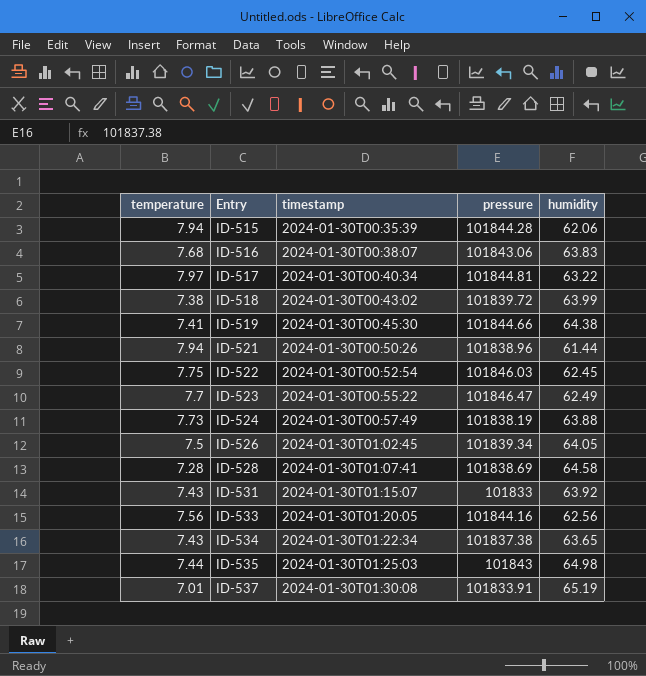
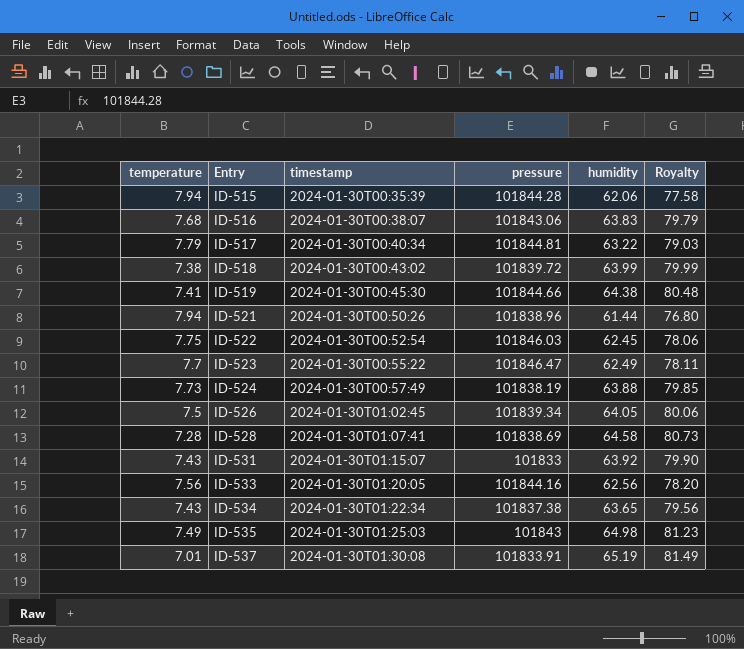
column Royalty | formula: none -> [humidity] * 1.25
ID-517 | temperature: 7.97 -> 7.79
ID-535 | temperature: 7.44 -> 7.49

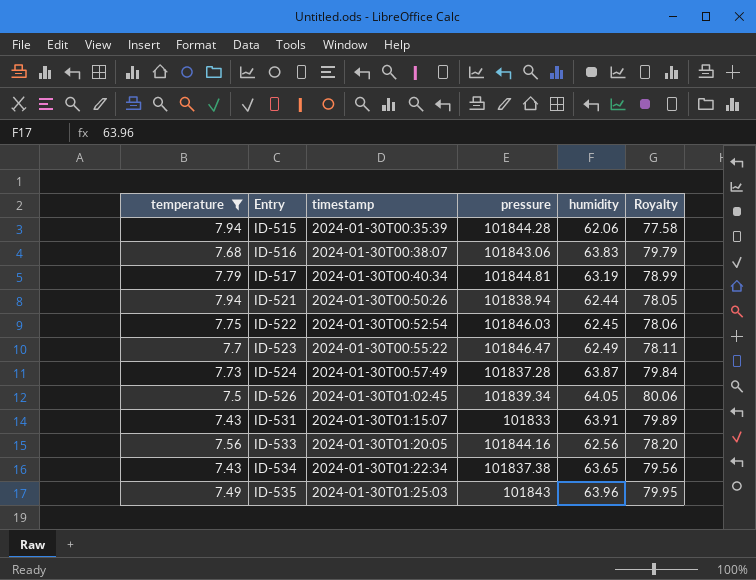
filter: none -> temperature >= 7.43
ID-517 | humidity: 63.22 -> 63.19
ID-517 | Royalty: 79.03 -> 78.99
ID-521 | pressure: 101838.96 -> 101838.94
ID-521 | humidity: 61.44 -> 62.44
ID-521 | Royalty: 76.80 -> 78.05
ID-524 | pressure: 101838.19 -> 101837.28
ID-524 | humidity: 63.88 -> 63.87
ID-524 | Royalty: 79.85 -> 79.84
ID-531 | humidity: 63.92 -> 63.91
ID-531 | Royalty: 79.90 -> 79.89
ID-535 | humidity: 64.98 -> 63.96
ID-535 | Royalty: 81.23 -> 79.95

